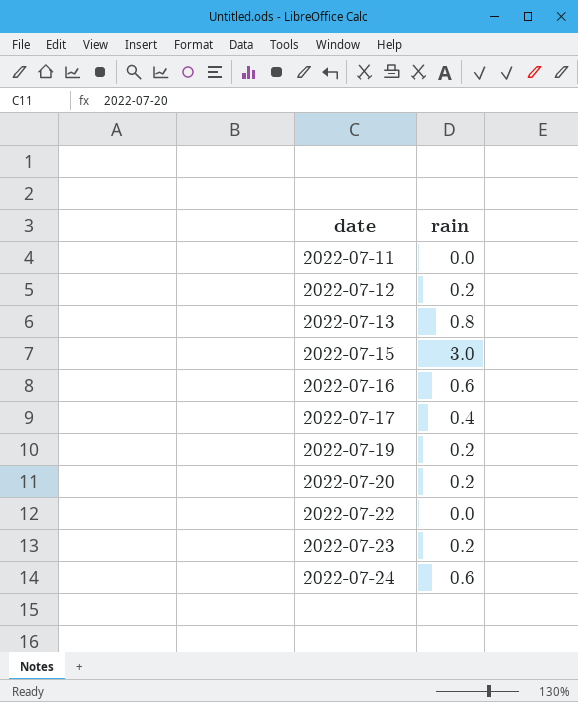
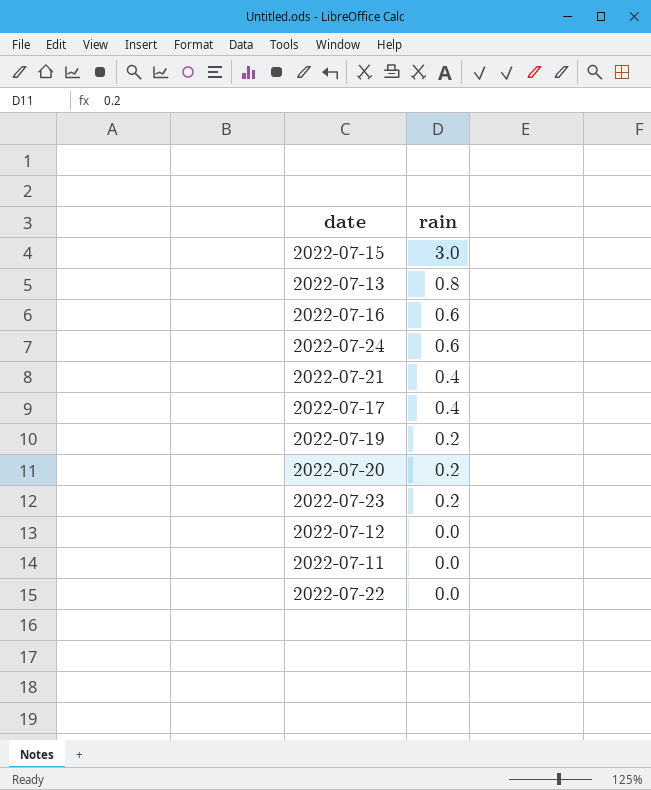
row order: date ascending -> rain descending
row 2022-07-21: none -> 0.4
2022-07-12 | rain: 0.2 -> 0.0

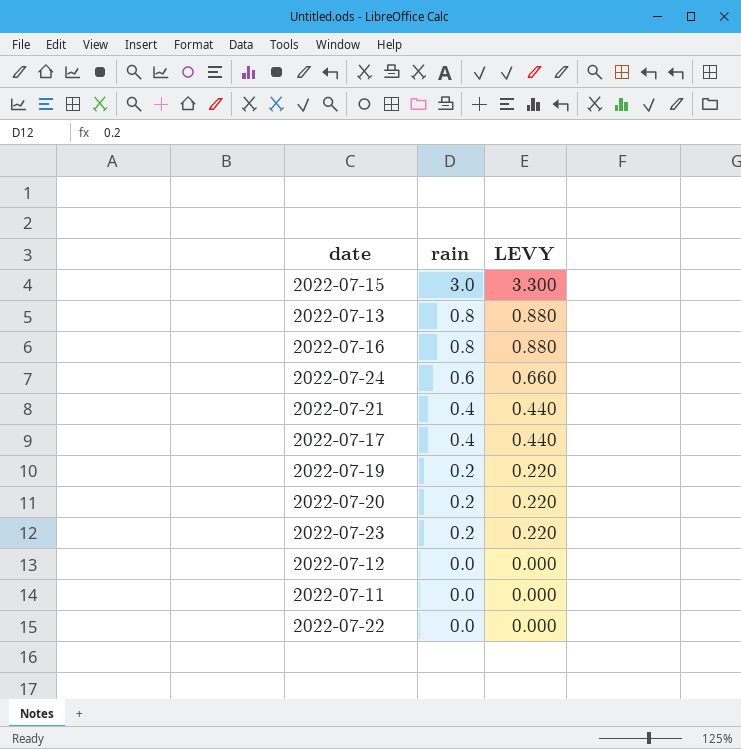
column LEVY | formula: none -> [rain] * 1.1
2022-07-16 | rain: 0.6 -> 0.8

